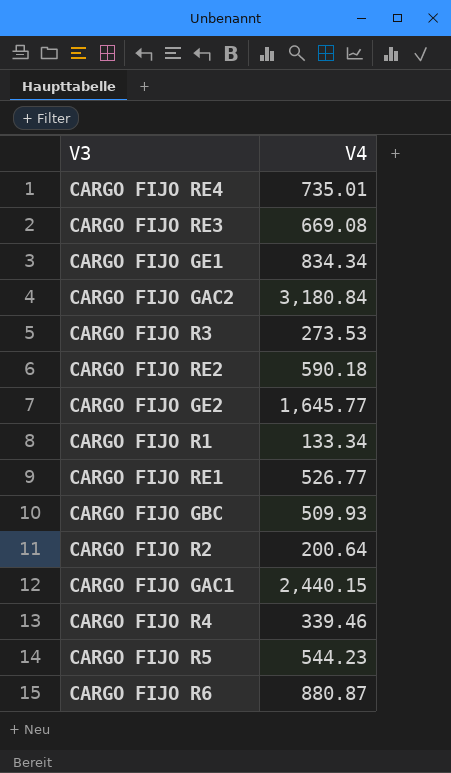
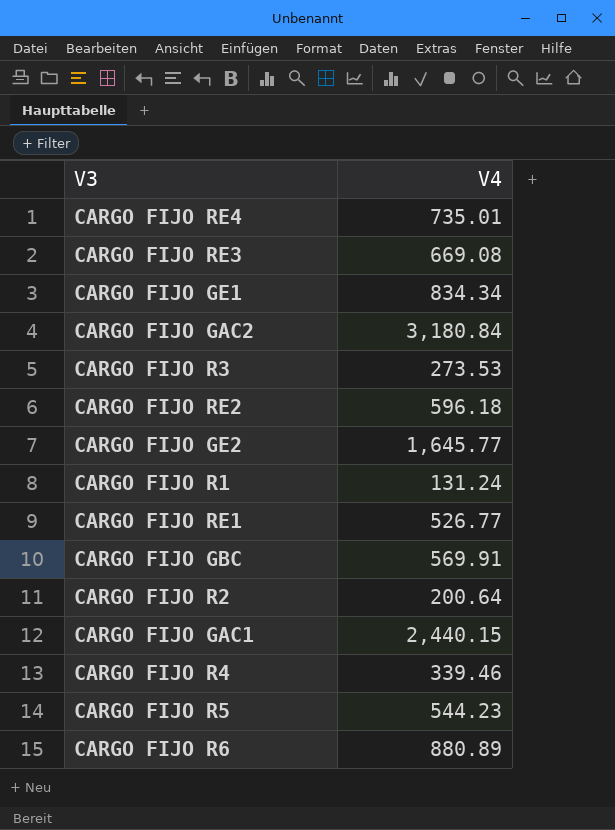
CARGO FIJO RE2 | V4: 590.18 -> 596.18
CARGO FIJO R1 | V4: 133.34 -> 131.24
CARGO FIJO GBC | V4: 509.93 -> 569.91
CARGO FIJO R6 | V4: 880.87 -> 880.89

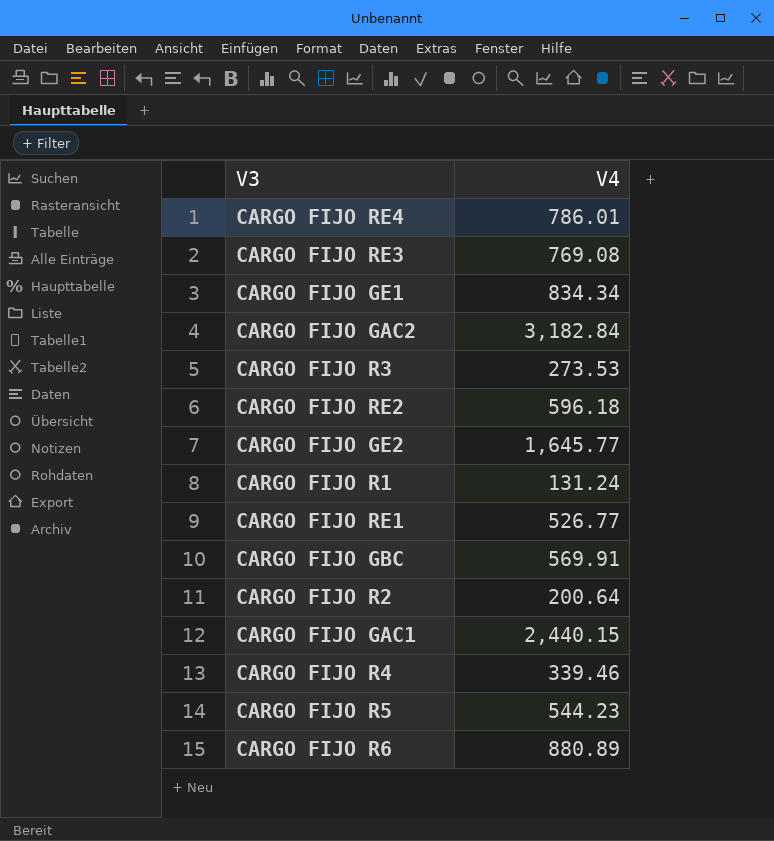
CARGO FIJO RE4 | V4: 735.01 -> 786.01
CARGO FIJO RE3 | V4: 669.08 -> 769.08
CARGO FIJO GAC2 | V4: 3,180.84 -> 3,182.84

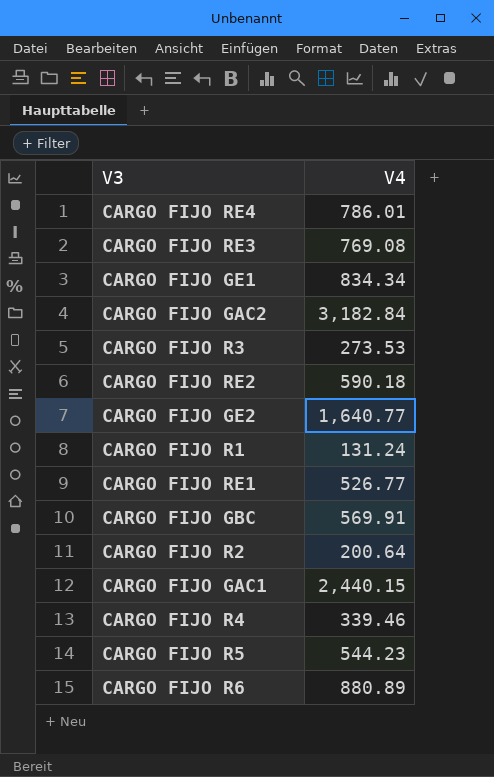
CARGO FIJO RE2 | V4: 596.18 -> 590.18
CARGO FIJO GE2 | V4: 1,645.77 -> 1,640.77

